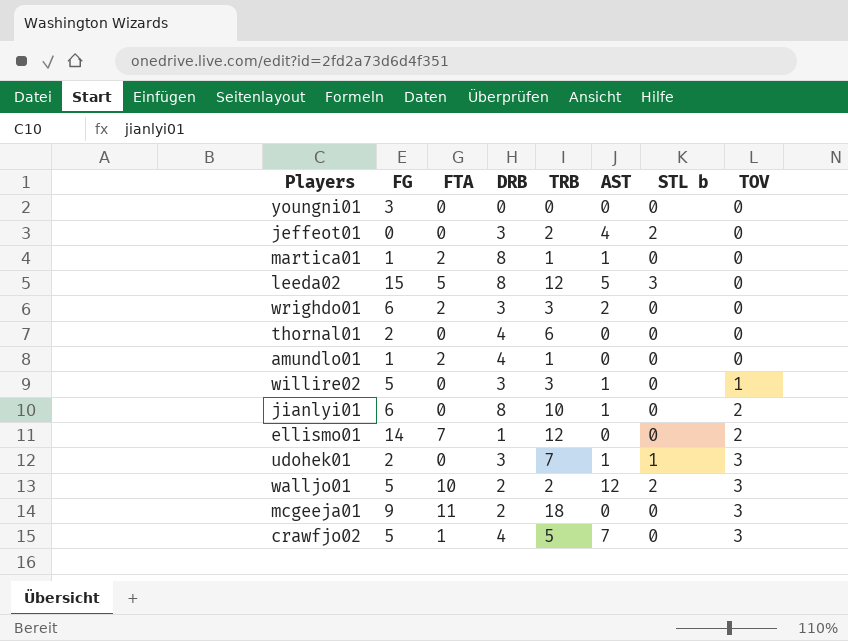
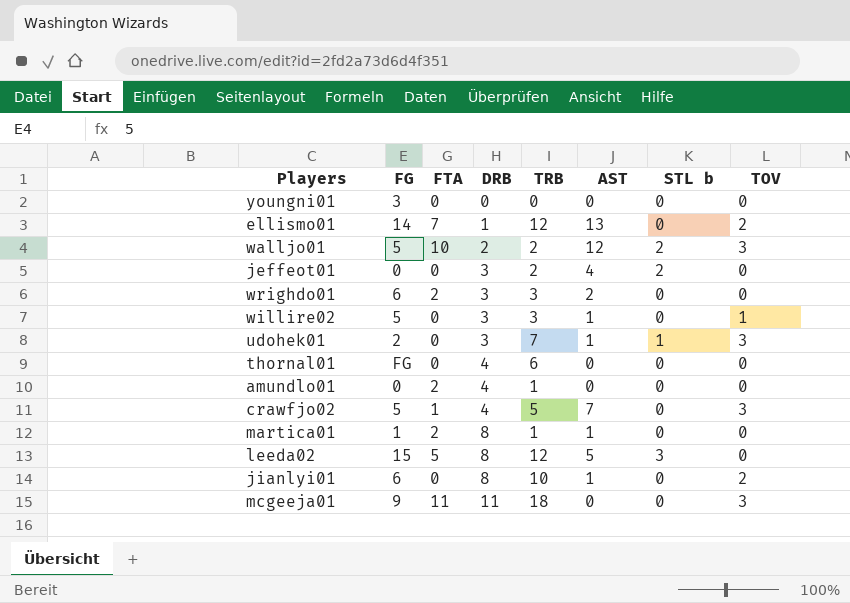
row order: TOV ascending -> DRB ascending
ellismo01 | AST: 0 -> 13
thornal01 | FG: 2 -> FG
amundlo01 | FG: 1 -> 0
mcgeeja01 | DRB: 2 -> 11

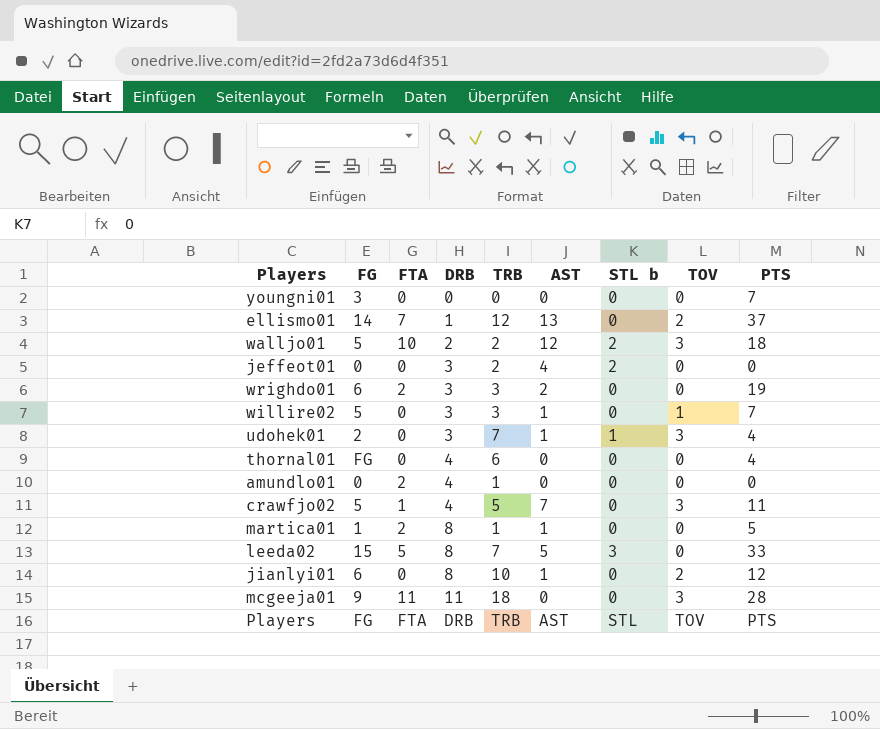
column PTS | position: none -> 9
leeda02 | TRB: 12 -> 7
row Players: none -> FG | FTA | DRB | TRB | AST | STL | TOV | PTS

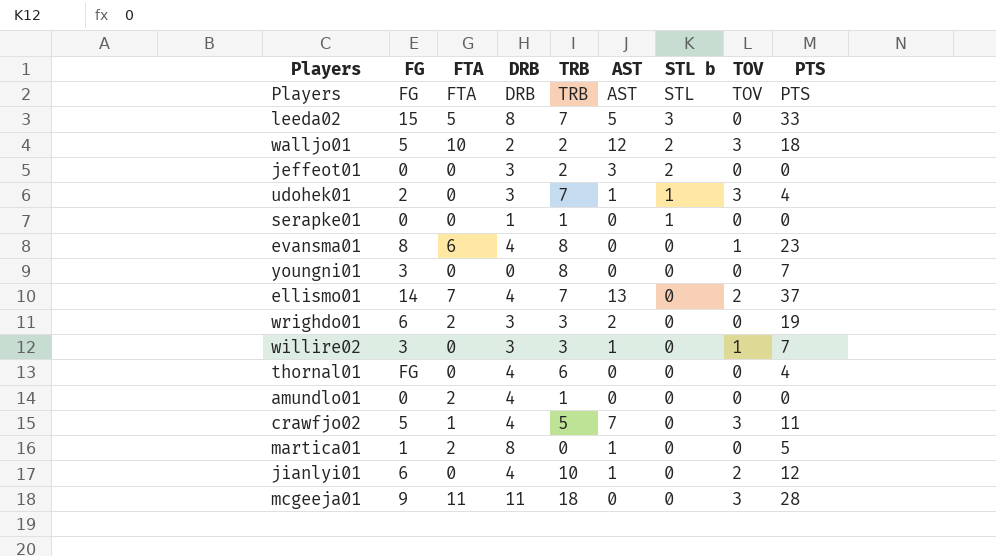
row order: DRB ascending -> STL b descending
jeffeot01 | AST: 4 -> 3
row serapke01: none -> 0 | 0 | 1 | 1 | 0 | 1 | 0 | 0
row evansma01: none -> 8 | 6 | 4 | 8 | 0 | 0 | 1 | 23
youngni01 | TRB: 0 -> 8
ellismo01 | DRB: 1 -> 4
ellismo01 | TRB: 12 -> 7
willire02 | FG: 5 -> 3
martica01 | TRB: 1 -> 0
jianlyi01 | DRB: 8 -> 4

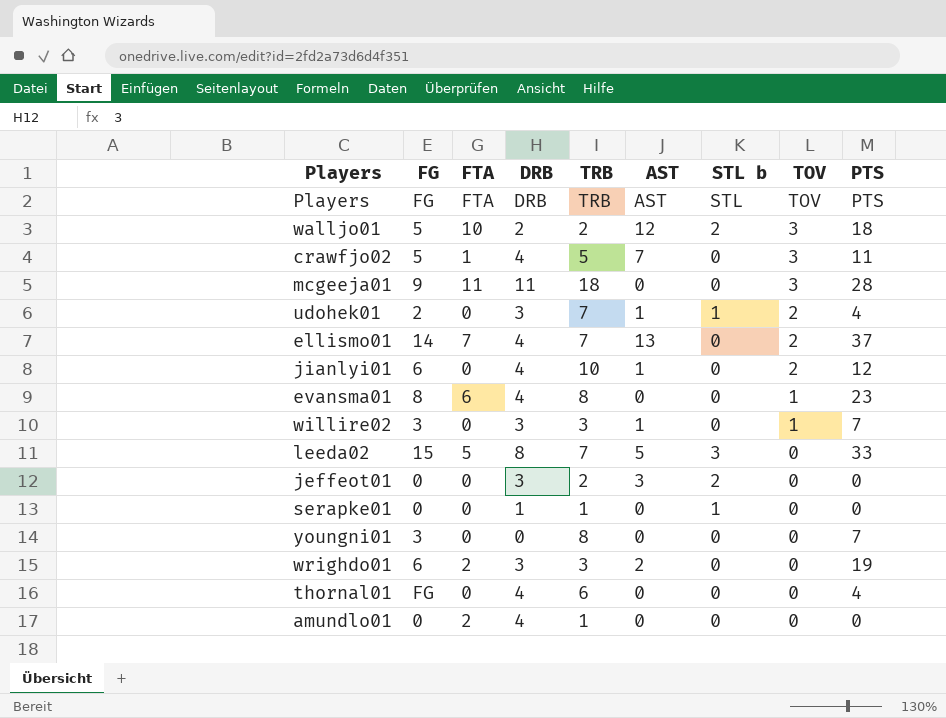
row order: STL b descending -> TOV descending
row martica01: 1 | 2 | 8 | 0 | 1 | 0 | 0 | 5 -> none
udohek01 | TOV: 3 -> 2

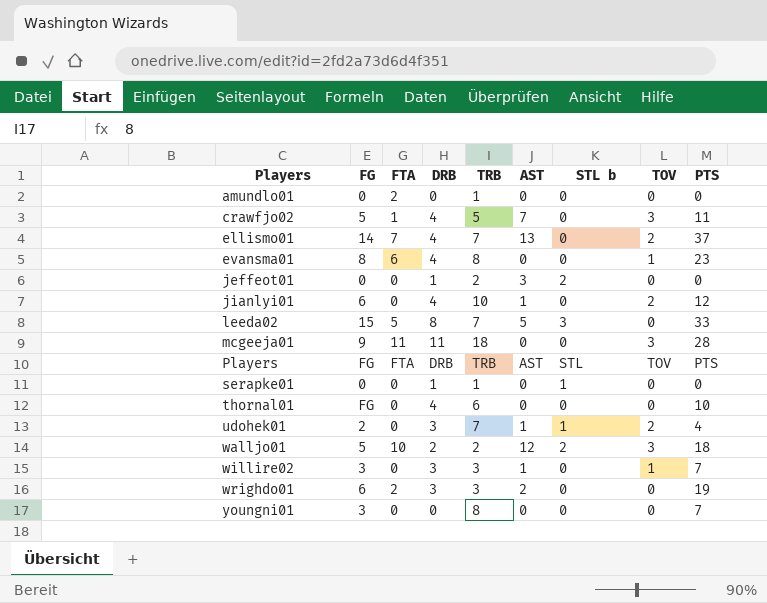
row order: TOV descending -> Players ascending
amundlo01 | DRB: 4 -> 0
jeffeot01 | DRB: 3 -> 1
thornal01 | PTS: 4 -> 10

